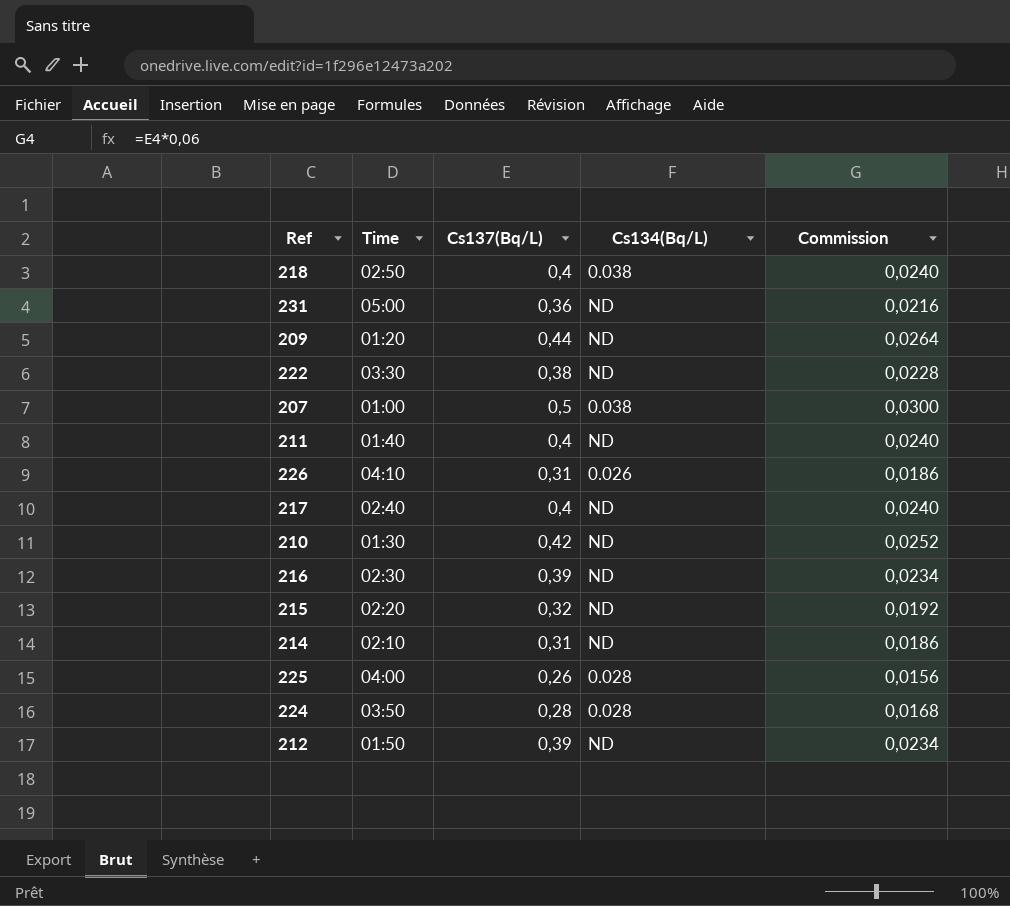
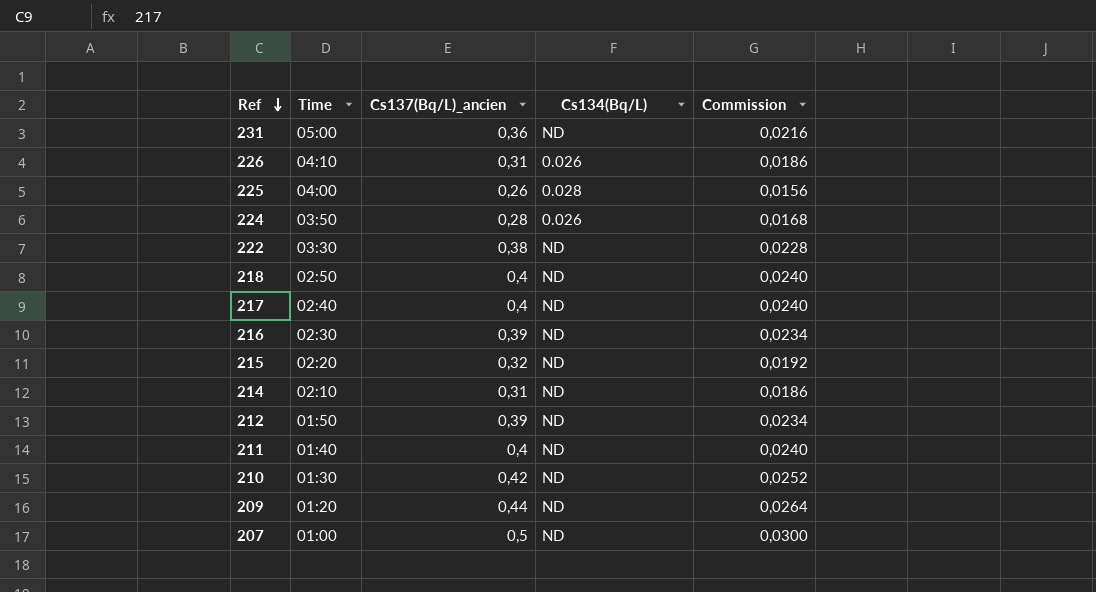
row order: none -> Ref descending
column name: Cs137(Bq/L) -> Cs137(Bq/L)_ancien
224 | Cs134(Bq/L): 0.028 -> 0.026
218 | Cs134(Bq/L): 0.038 -> ND
207 | Cs134(Bq/L): 0.038 -> ND

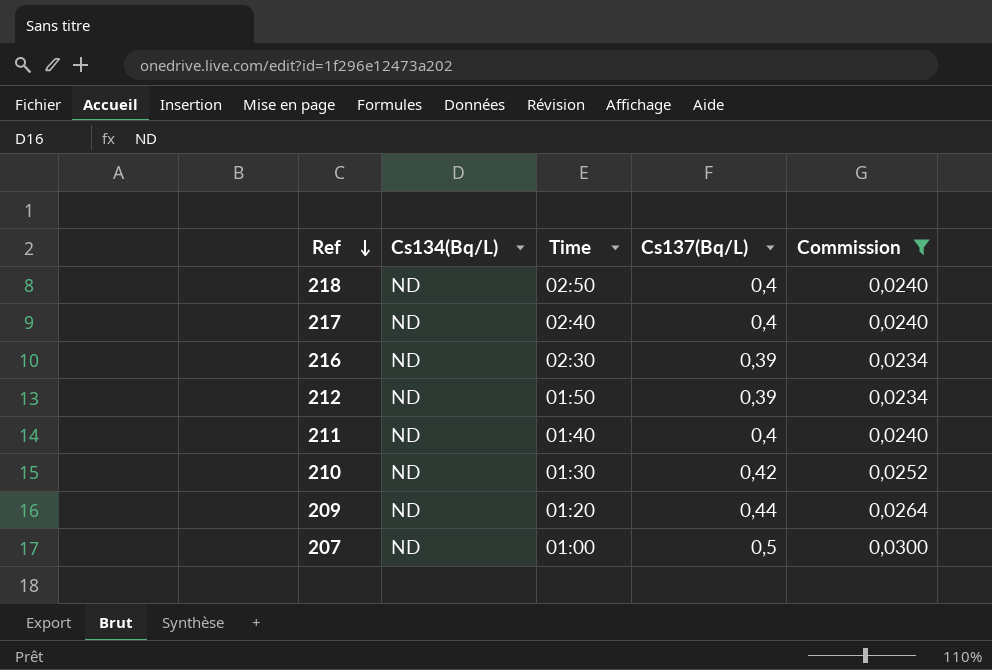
filter: none -> Commission >= 0,0234
column Cs134(Bq/L) | position: 4 -> 2
column name: Cs137(Bq/L)_ancien -> Cs137(Bq/L)

